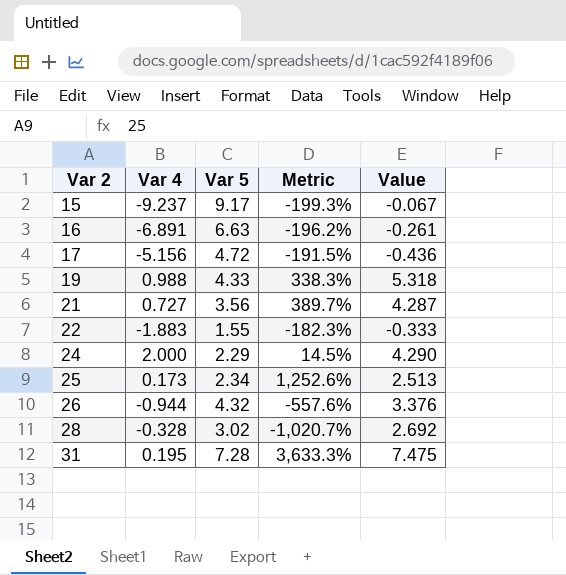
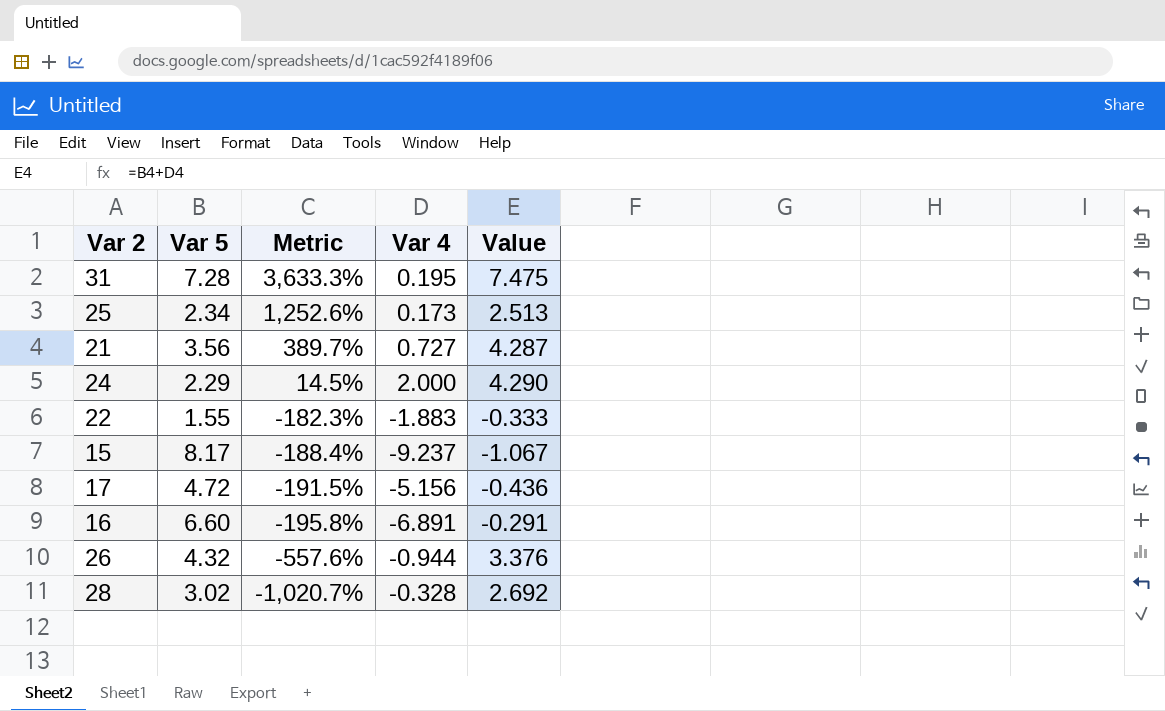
row order: Var 2 ascending -> Metric descending
column Var 4 | position: 2 -> 4
row 19: 0.988 | 4.33 | 338.3% | 5.318 -> none
15 | Var 5: 9.17 -> 8.17
15 | Metric: -199.3% -> -188.4%
15 | Value: -0.067 -> -1.067
16 | Var 5: 6.63 -> 6.60
16 | Metric: -196.2% -> -195.8%
16 | Value: -0.261 -> -0.291

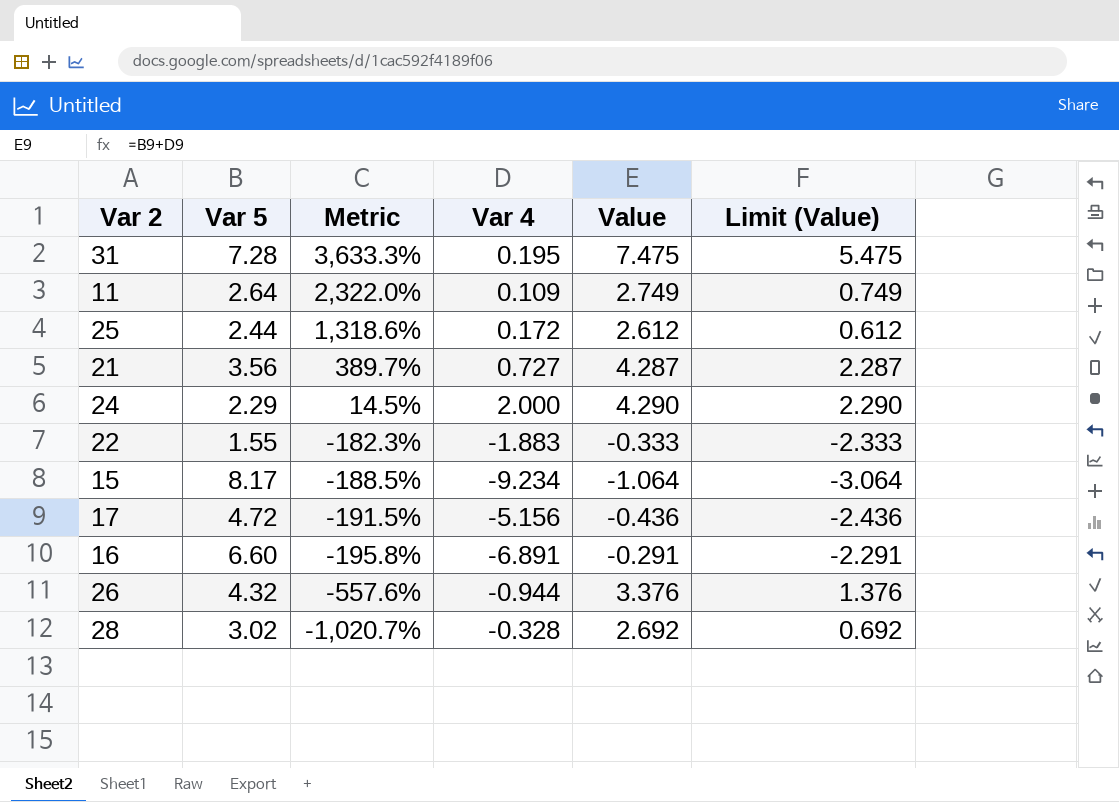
column Limit (Value) | formula: none -> [Value] - 2
row 11: none -> 2.64 | 2,322.0% | 0.109 | 2.749 | 0.749
25 | Var 5: 2.34 -> 2.44
25 | Metric: 1,252.6% -> 1,318.6%
25 | Var 4: 0.173 -> 0.172
25 | Value: 2.513 -> 2.612
15 | Metric: -188.4% -> -188.5%
15 | Var 4: -9.237 -> -9.234
15 | Value: -1.067 -> -1.064

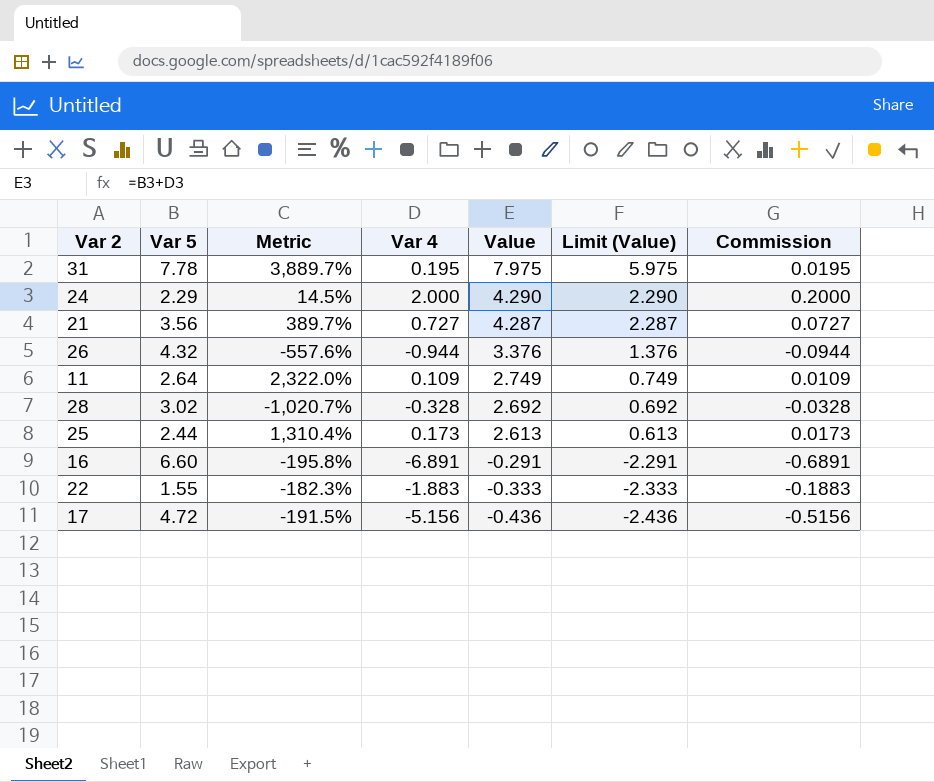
row order: Metric descending -> Value descending
column Commission | formula: none -> [Var 4] * 0.1
row 15: 8.17 | -188.5% | -9.234 | -1.064 | -3.064 -> none
31 | Var 5: 7.28 -> 7.78
31 | Metric: 3,633.3% -> 3,889.7%
31 | Value: 7.475 -> 7.975
31 | Limit (Value): 5.475 -> 5.975
25 | Metric: 1,318.6% -> 1,310.4%
25 | Var 4: 0.172 -> 0.173
25 | Value: 2.612 -> 2.613
25 | Limit (Value): 0.612 -> 0.613

